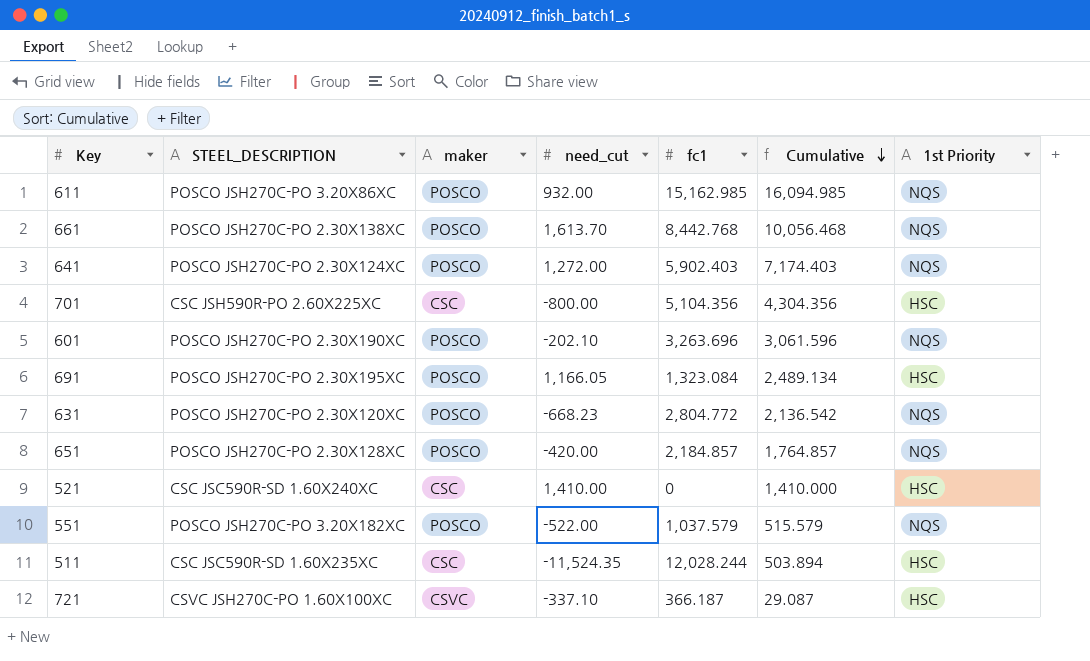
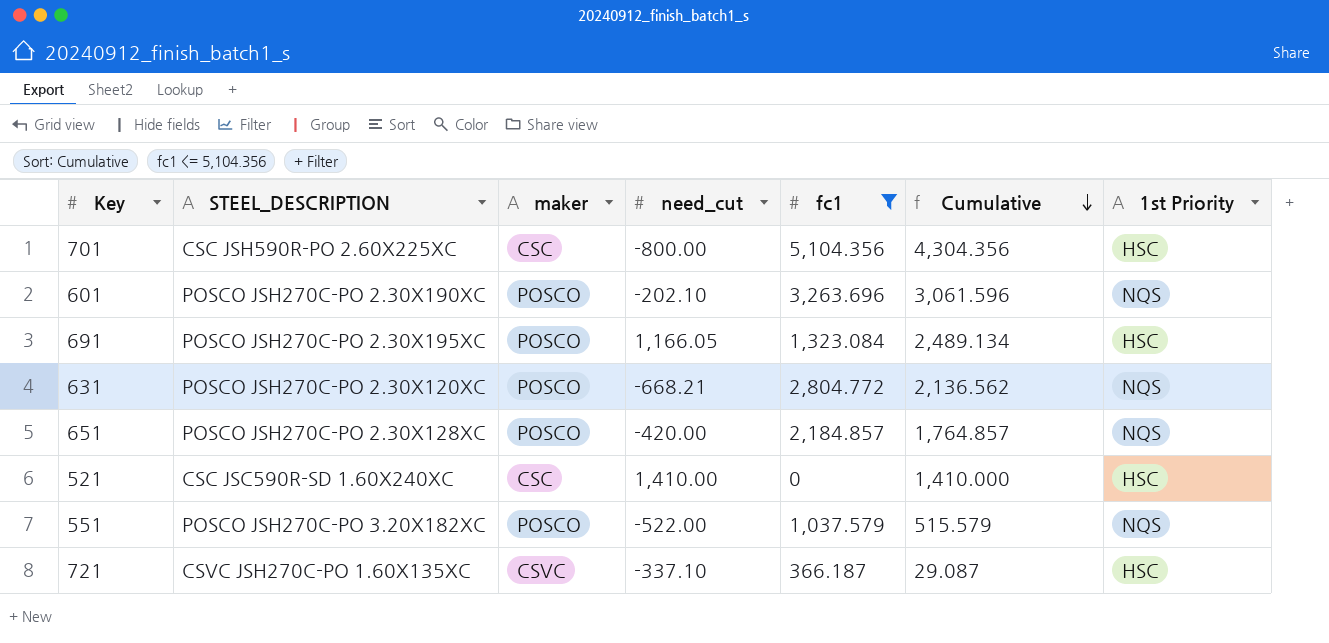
filter: none -> fc1 <= 5,104.356
631 | need_cut: -668.23 -> -668.21
631 | Cumulative: 2,136.542 -> 2,136.562
721 | STEEL_DESCRIPTION: CSVC JSH270C-PO 1.60X100XC -> CSVC JSH270C-PO 1.60X135XC

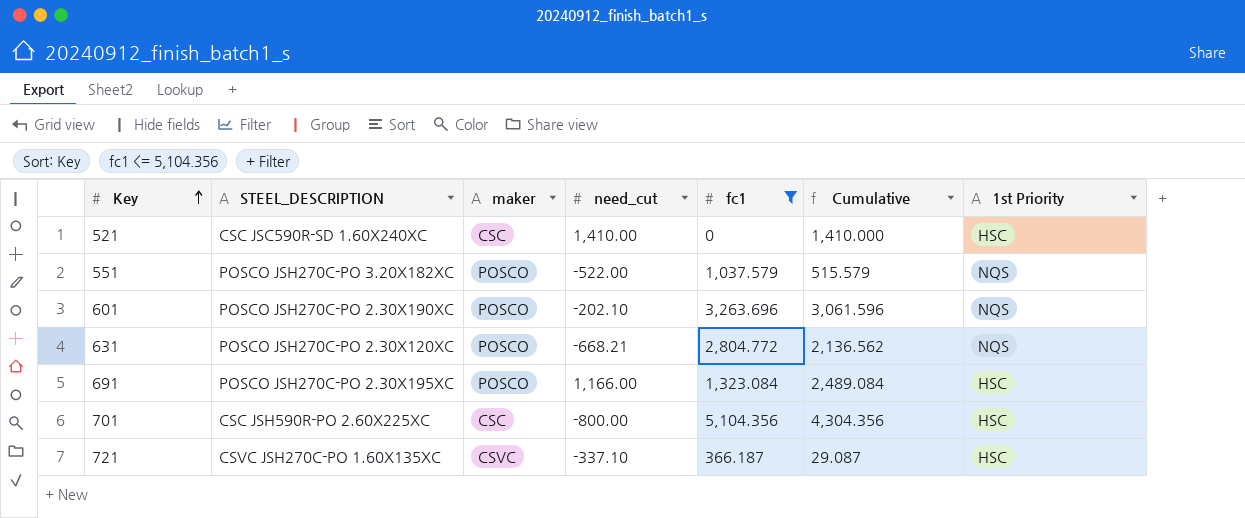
row order: Cumulative descending -> Key ascending
row 651: POSCO JSH270C-PO 2.30X128XC | POSCO | -420.00 | 2,184.857 | 1,764.857 | NQS -> none
691 | need_cut: 1,166.05 -> 1,166.00
691 | Cumulative: 2,489.134 -> 2,489.084

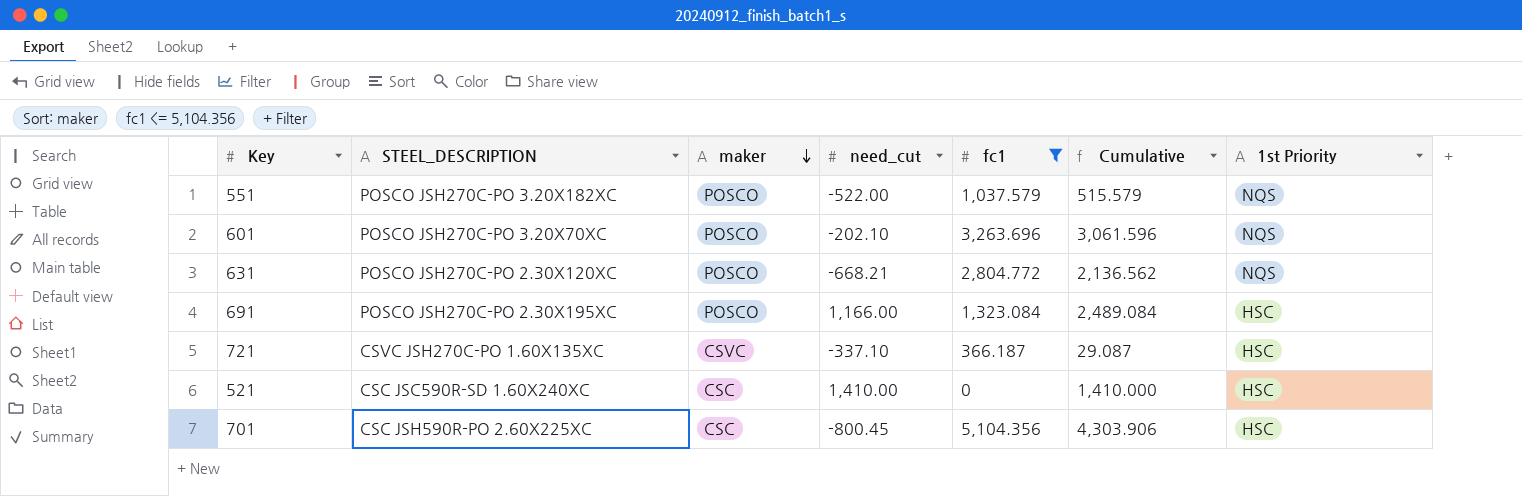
row order: Key ascending -> maker descending
601 | STEEL_DESCRIPTION: POSCO JSH270C-PO 2.30X190XC -> POSCO JSH270C-PO 3.20X70XC
701 | need_cut: -800.00 -> -800.45
701 | Cumulative: 4,304.356 -> 4,303.906

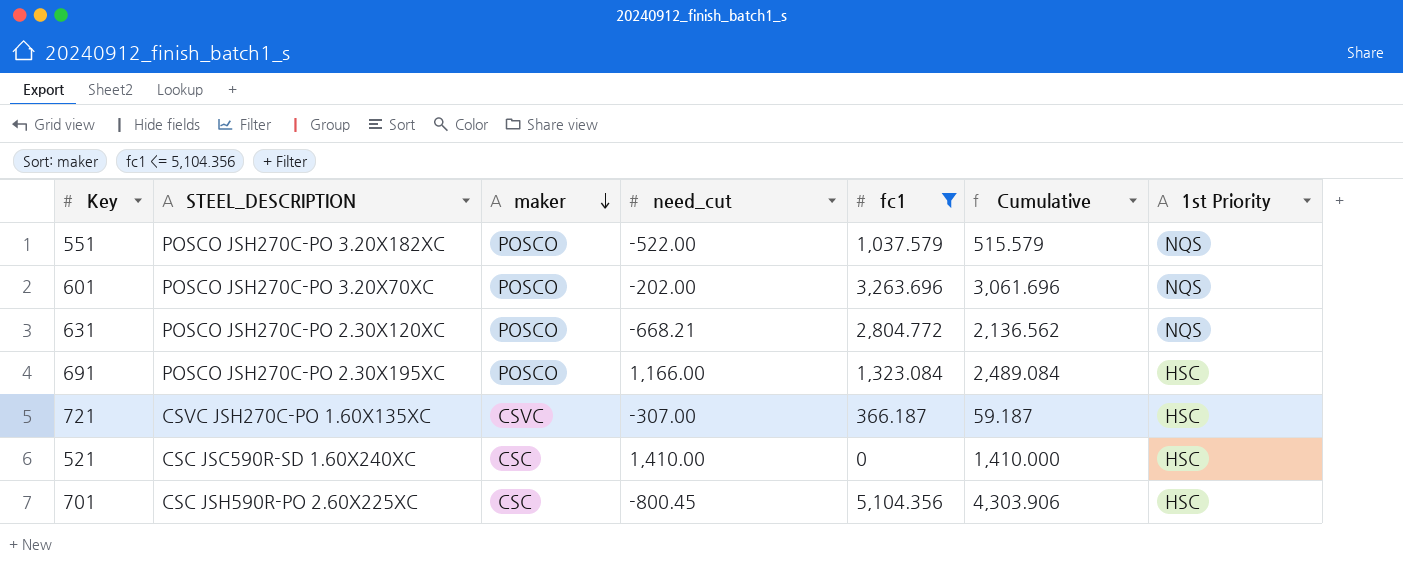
601 | need_cut: -202.10 -> -202.00
601 | Cumulative: 3,061.596 -> 3,061.696
721 | need_cut: -337.10 -> -307.00
721 | Cumulative: 29.087 -> 59.187

